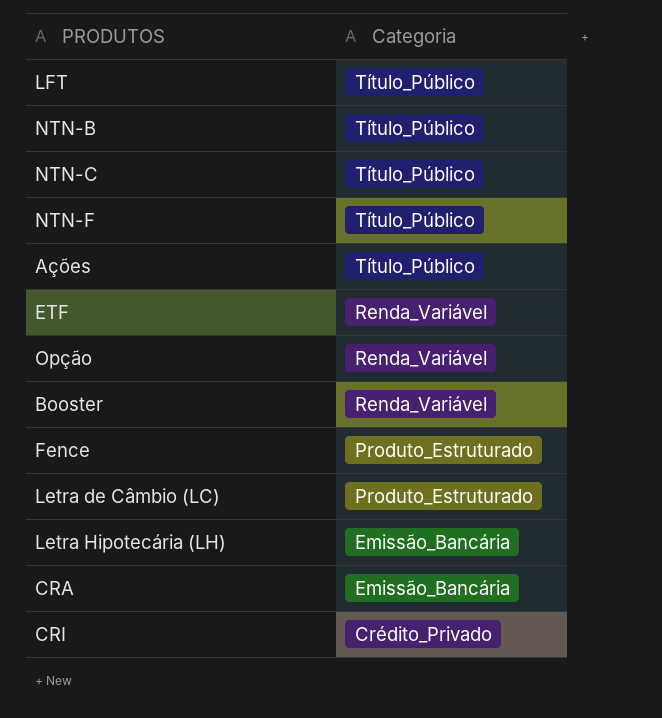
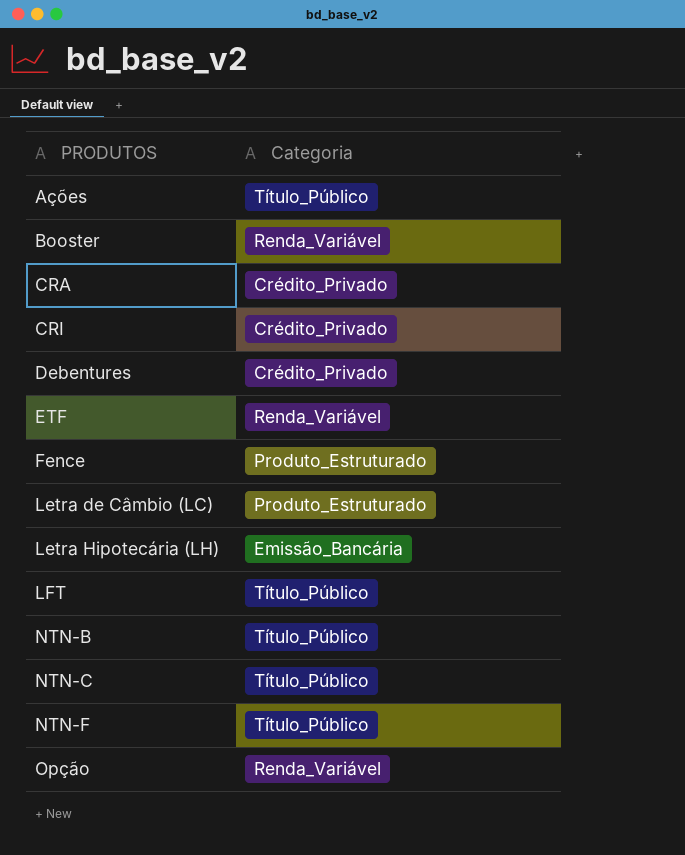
row order: Categoria descending -> PRODUTOS ascending
CRA | Categoria: Emissão_Bancária -> Crédito_Privado
row Debentures: none -> Crédito_Privado

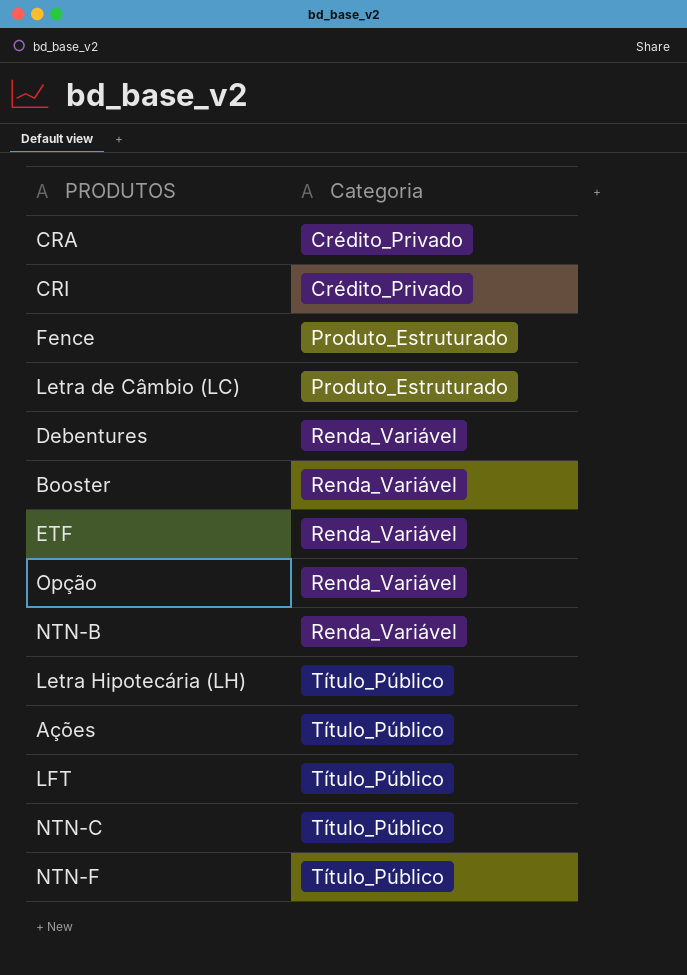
row order: PRODUTOS ascending -> Categoria ascending
Debentures | Categoria: Crédito_Privado -> Renda_Variável
NTN-B | Categoria: Título_Público -> Renda_Variável
Letra Hipotecária (LH) | Categoria: Emissão_Bancária -> Título_Público

